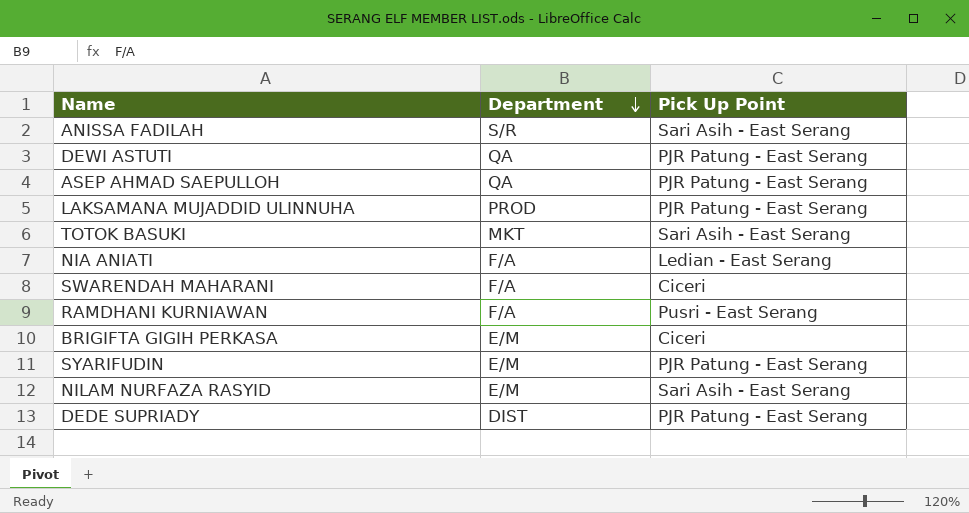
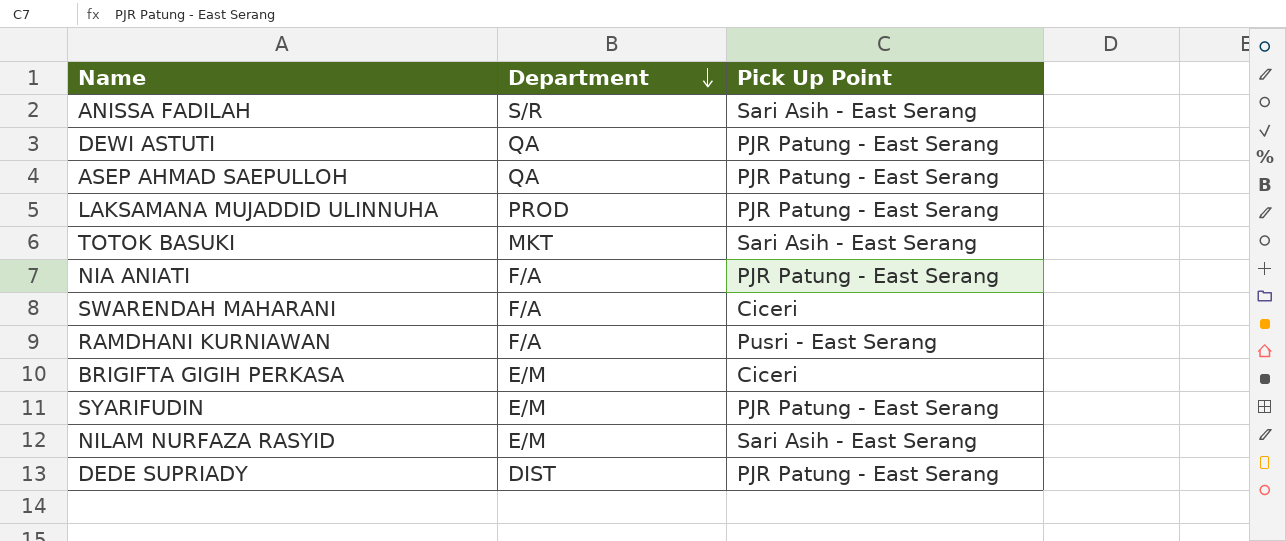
NIA ANIATI | Pick Up Point: Ledian - East Serang -> PJR Patung - East Serang

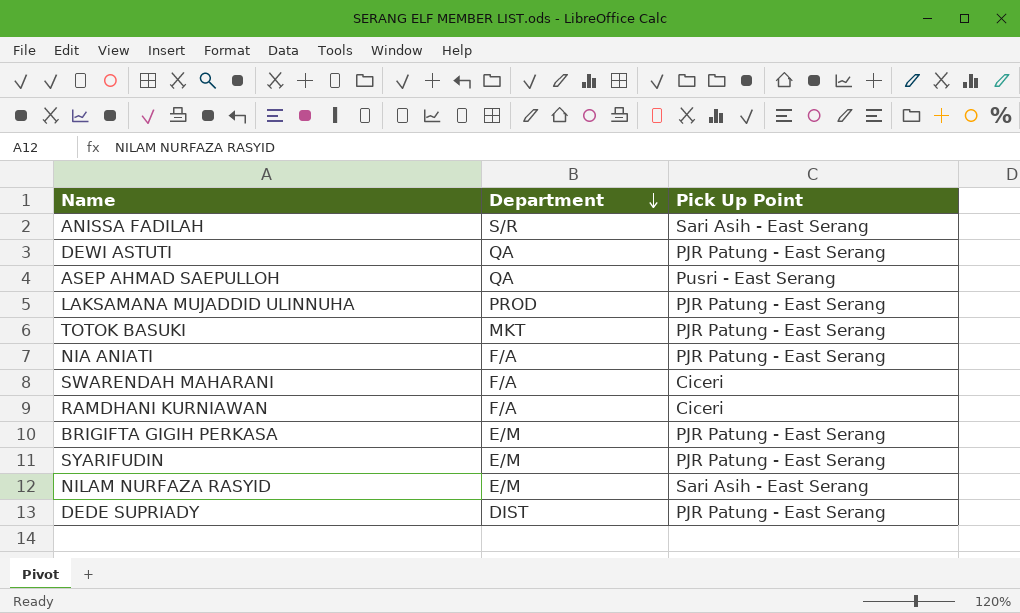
ASEP AHMAD SAEPULLOH | Pick Up Point: PJR Patung - East Serang -> Pusri - East Serang
TOTOK BASUKI | Pick Up Point: Sari Asih - East Serang -> PJR Patung - East Serang
RAMDHANI KURNIAWAN | Pick Up Point: Pusri - East Serang -> Ciceri
BRIGIFTA GIGIH PERKASA | Pick Up Point: Ciceri -> PJR Patung - East Serang

